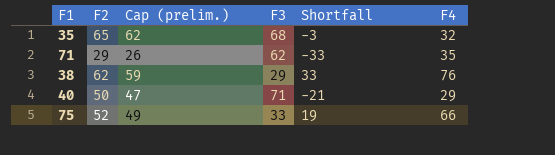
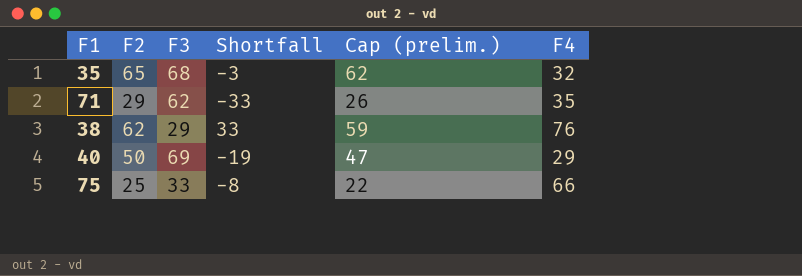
column Cap (prelim.) | position: 3 -> 5
40 | F3: 71 -> 69
40 | Shortfall: -21 -> -19
75 | F2: 52 -> 25
75 | Shortfall: 19 -> -8
75 | Cap (prelim.): 49 -> 22

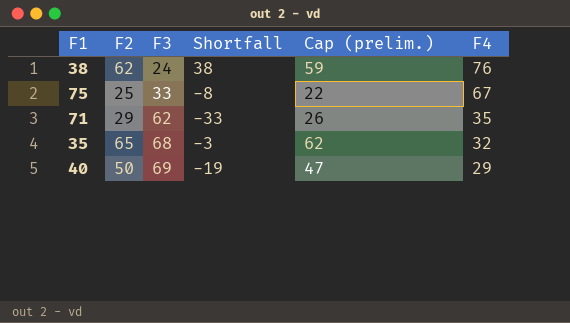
row order: none -> F3 ascending
38 | F3: 29 -> 24
38 | Shortfall: 33 -> 38
75 | F4: 66 -> 67

